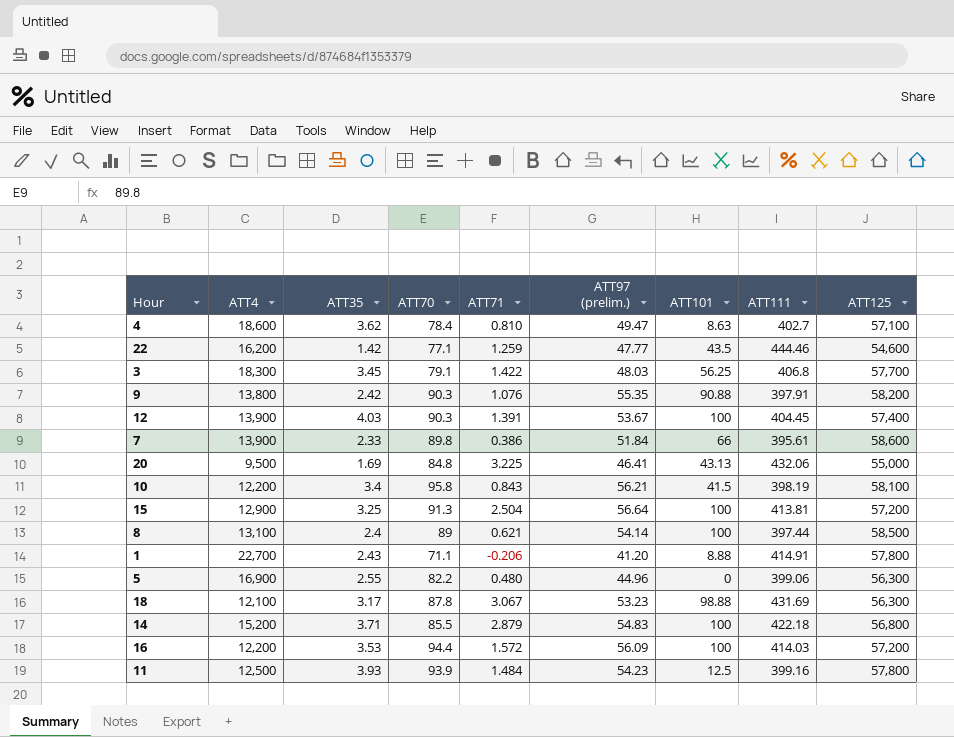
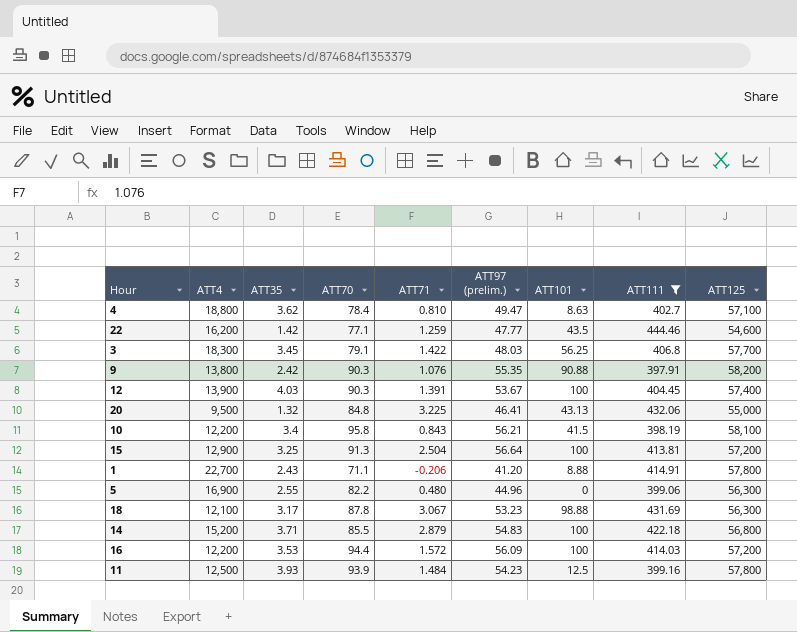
filter: none -> ATT111 >= 397.91
4 | ATT4: 18,600 -> 18,800
20 | ATT35: 1.69 -> 1.32

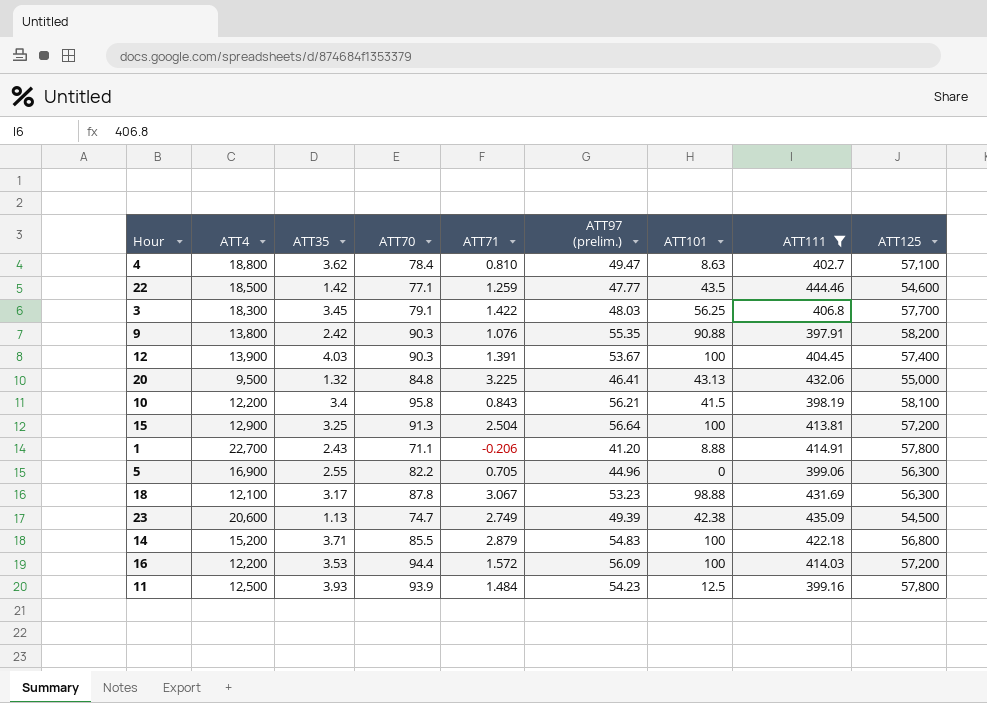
22 | ATT4: 16,200 -> 18,500
5 | ATT71: 0.480 -> 0.705
row 23: none -> 20,600 | 1.13 | 74.7 | 2.749 | 49.39 | 42.38 | 435.09 | 54,500

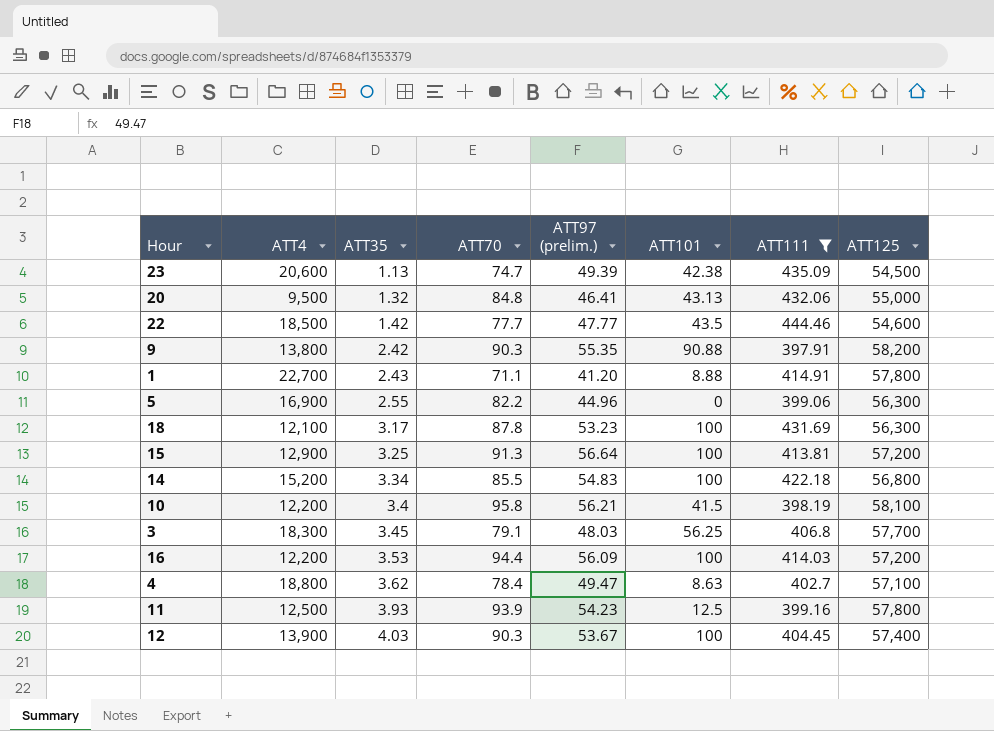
row order: none -> ATT35 ascending
column ATT71 | position: 5 -> none
22 | ATT70: 77.1 -> 77.7
18 | ATT101: 98.88 -> 100
14 | ATT35: 3.71 -> 3.34

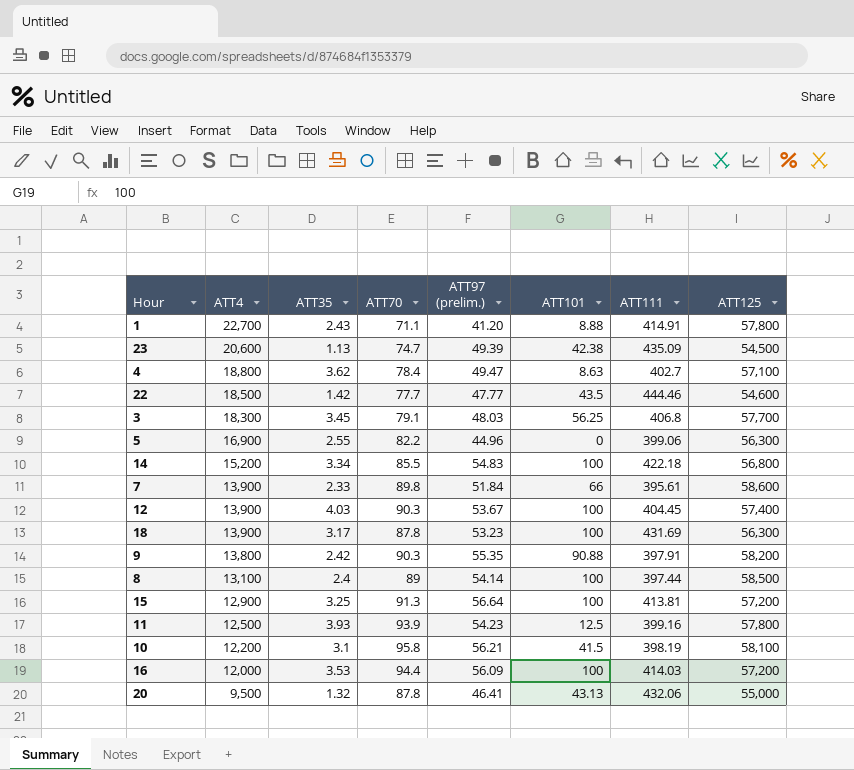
filter: ATT111 >= 397.91 -> none
row order: ATT35 ascending -> ATT4 descending
18 | ATT4: 12,100 -> 13,900
10 | ATT35: 3.4 -> 3.1
16 | ATT4: 12,200 -> 12,000
20 | ATT70: 84.8 -> 87.8

